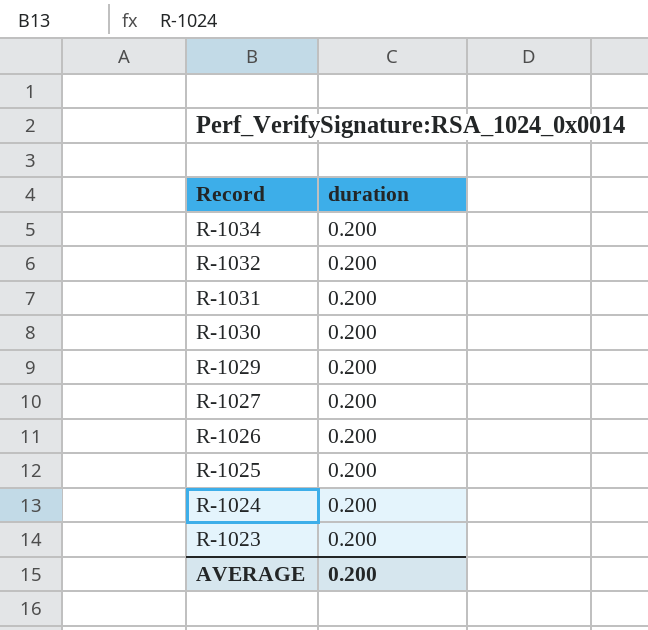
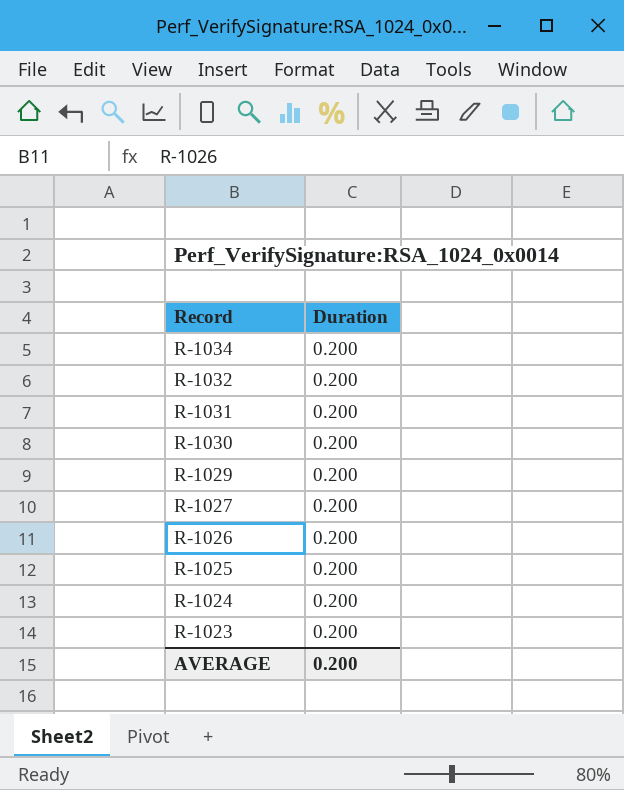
column name: duration -> Duration

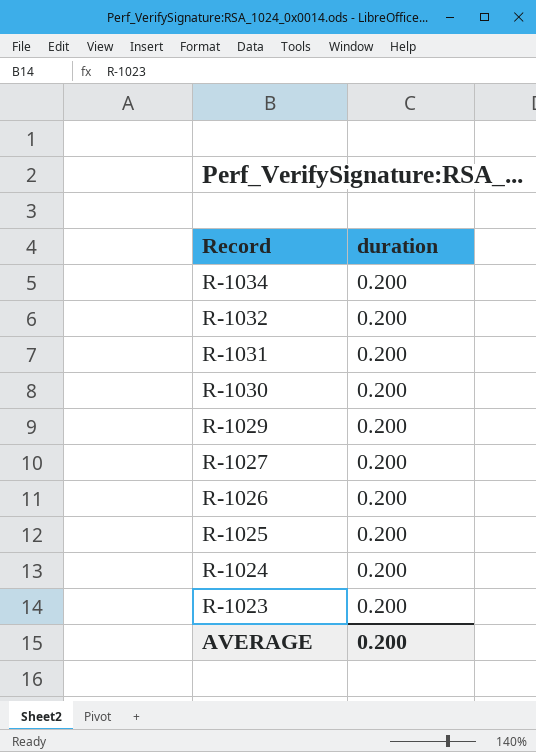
column name: Duration -> duration

